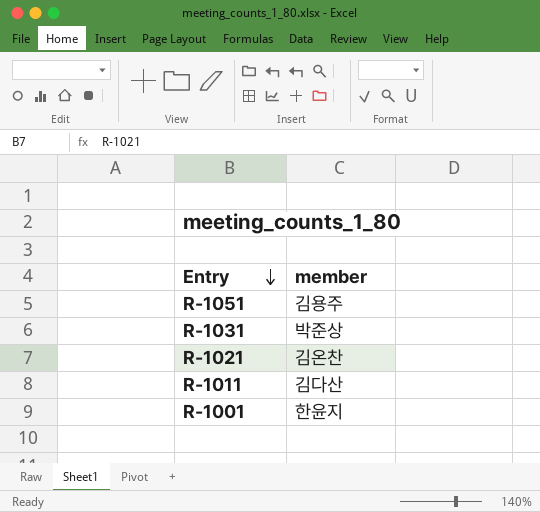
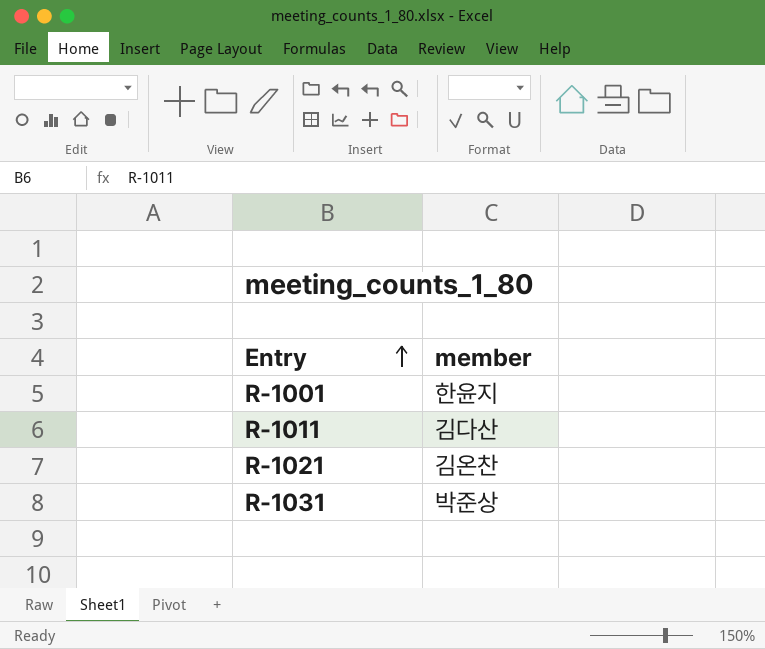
row order: Entry descending -> Entry ascending
row R-1051: 김용주 -> none

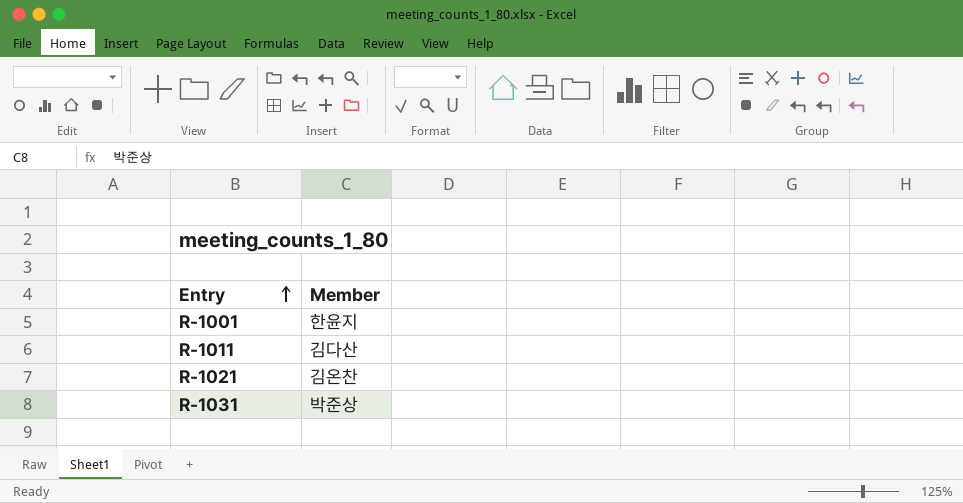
column name: member -> Member

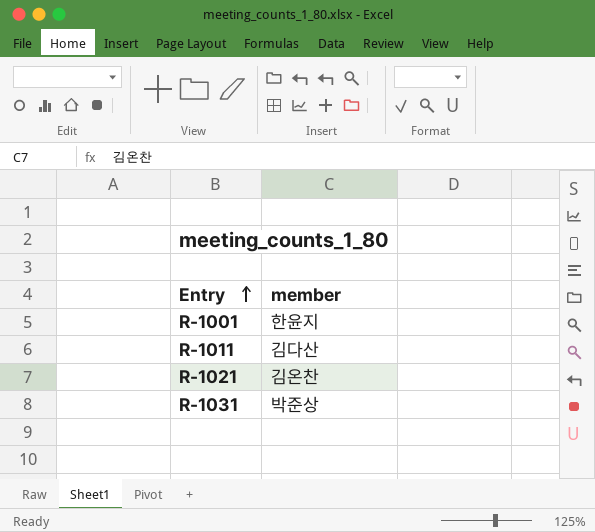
column name: Member -> member

